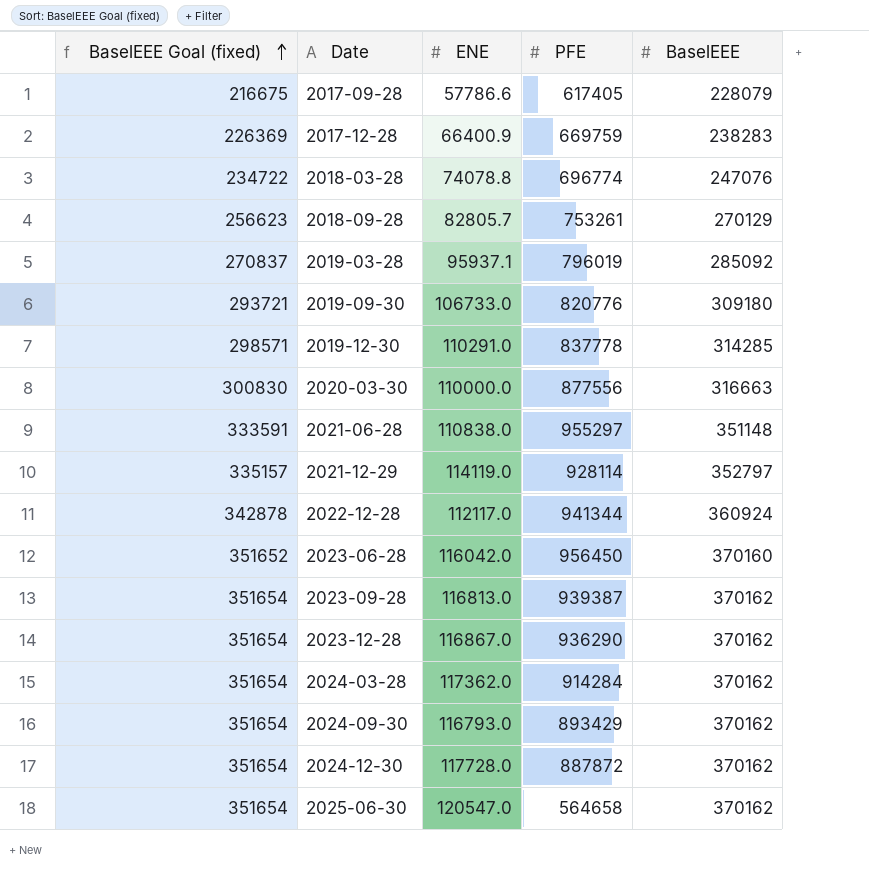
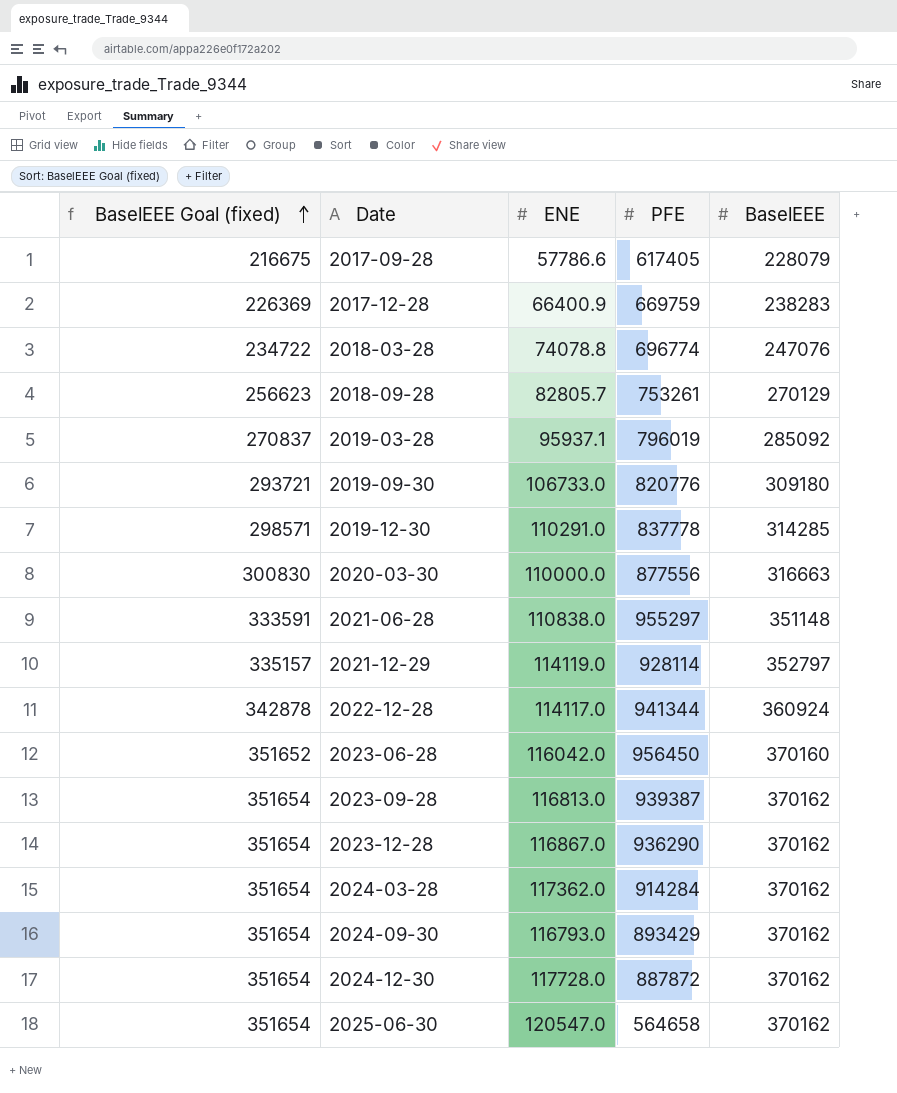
2022-12-28 | ENE: 112117.0 -> 114117.0

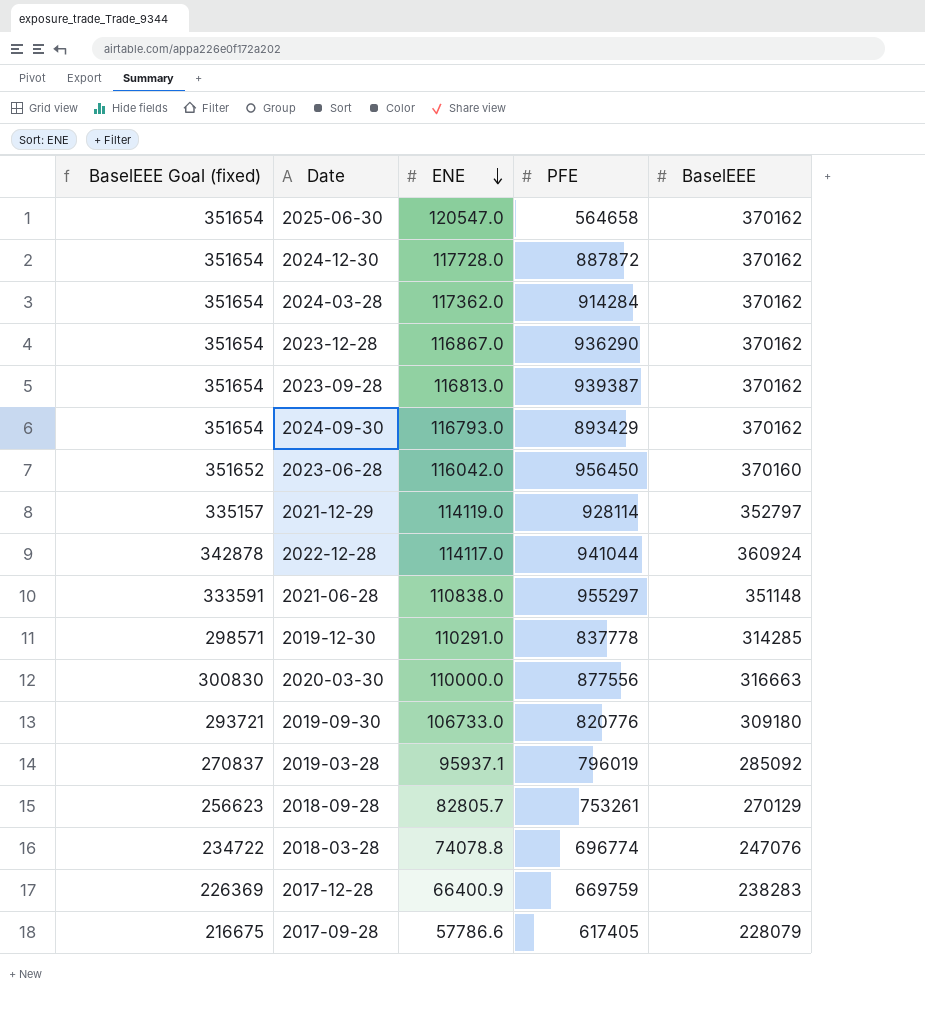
row order: BaselEEE Goal (fixed) ascending -> ENE descending
2022-12-28 | PFE: 941344 -> 941044

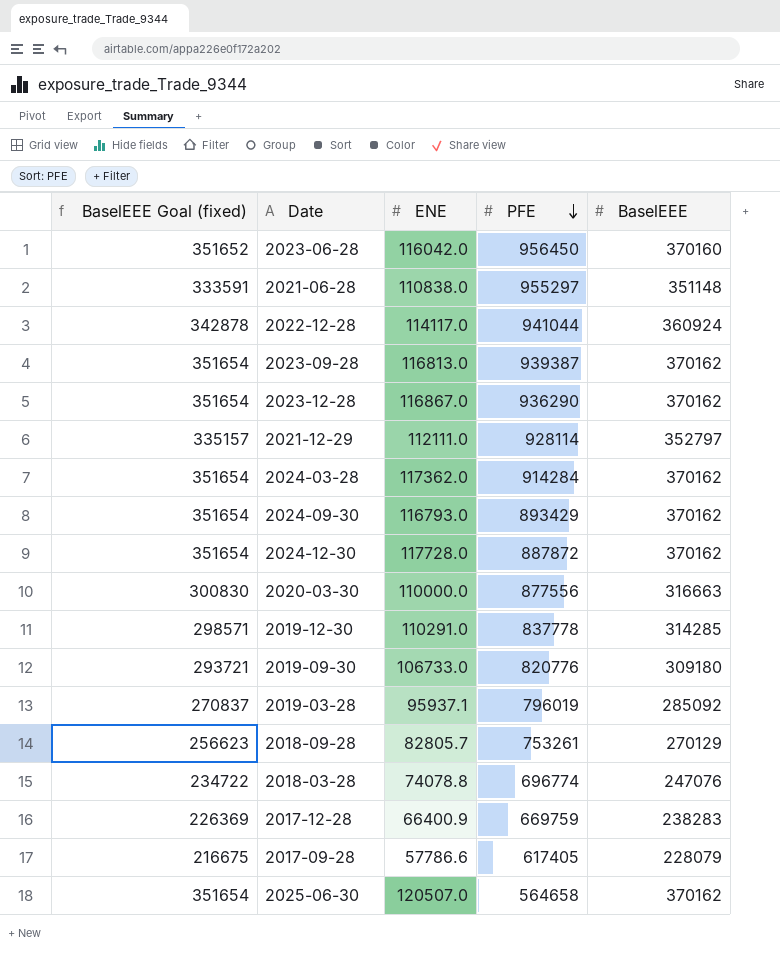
row order: ENE descending -> PFE descending
2021-12-29 | ENE: 114119.0 -> 112111.0
2025-06-30 | ENE: 120547.0 -> 120507.0

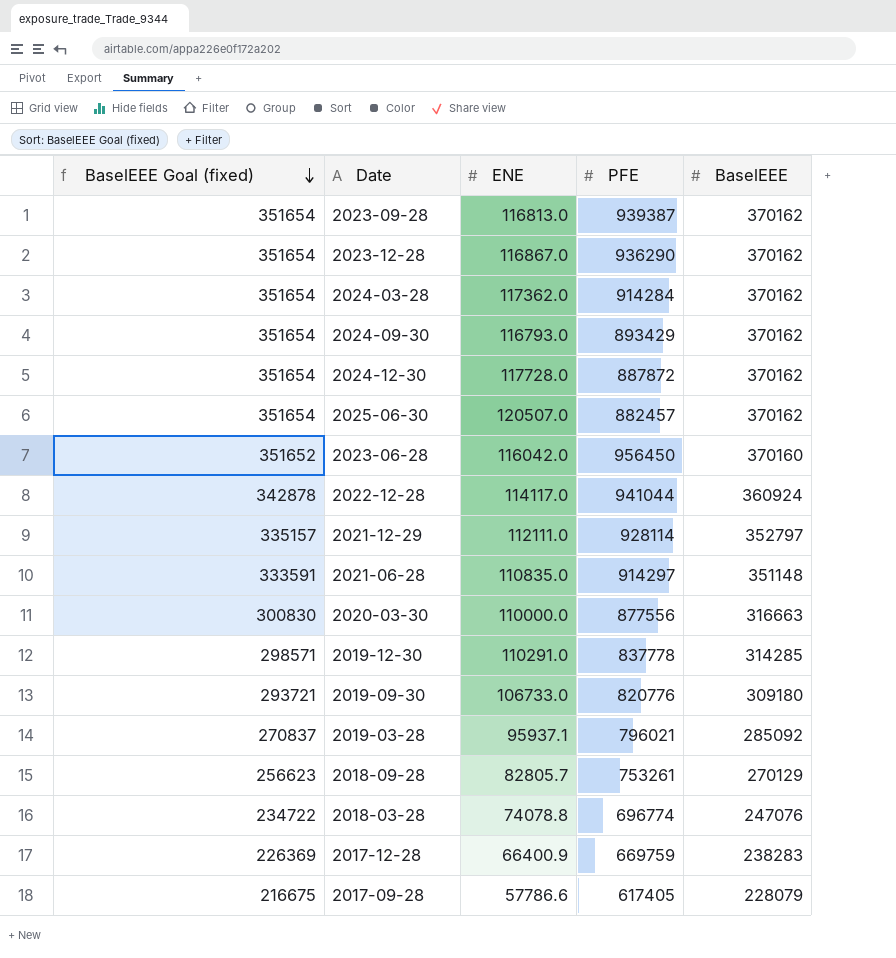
row order: PFE descending -> BaselEEE Goal (fixed) descending
2025-06-30 | PFE: 564658 -> 882457
2021-06-28 | ENE: 110838.0 -> 110835.0
2021-06-28 | PFE: 955297 -> 914297
2019-03-28 | PFE: 796019 -> 796021

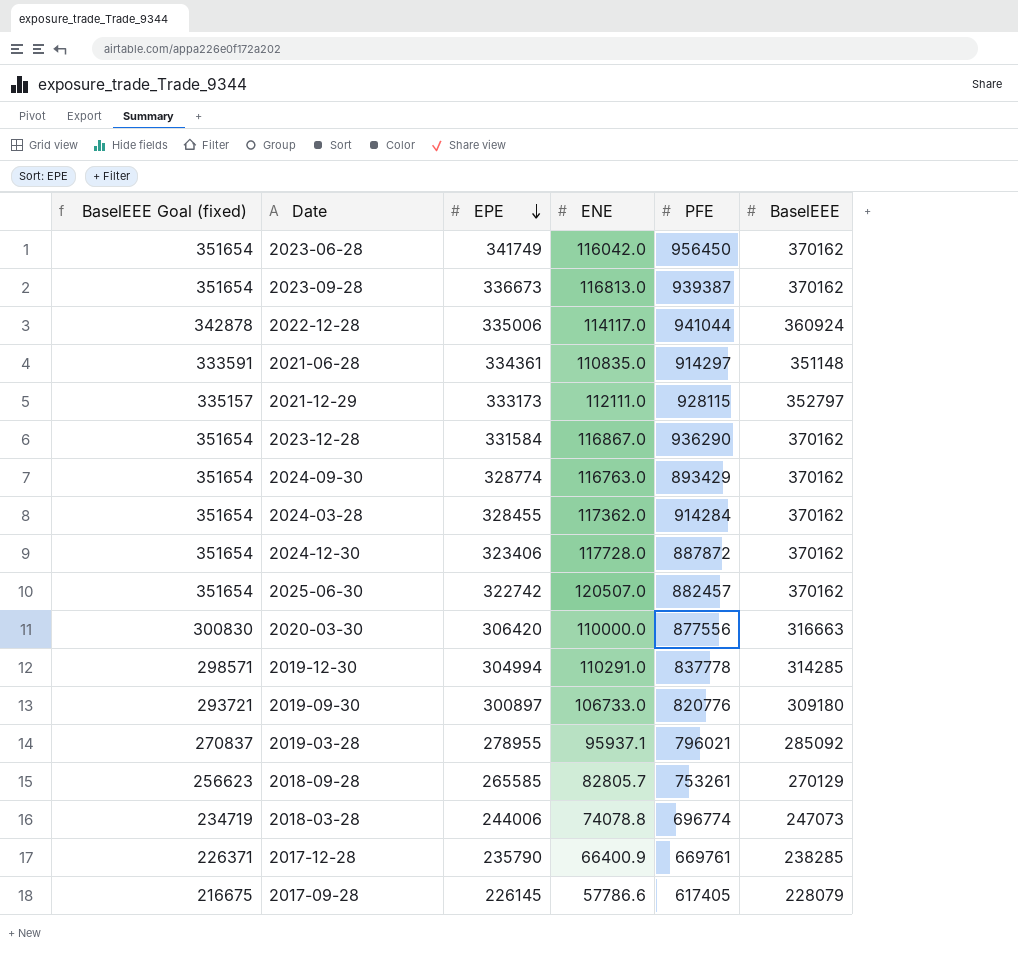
row order: BaselEEE Goal (fixed) descending -> EPE descending
column EPE | position: none -> 3
2023-06-28 | BaselEEE Goal (fixed): 351652 -> 351654
2023-06-28 | BaselEEE: 370160 -> 370162
2021-12-29 | PFE: 928114 -> 928115
2024-09-30 | ENE: 116793.0 -> 116763.0
2018-03-28 | BaselEEE Goal (fixed): 234722 -> 234719
2018-03-28 | BaselEEE: 247076 -> 247073
2017-12-28 | BaselEEE Goal (fixed): 226369 -> 226371
2017-12-28 | PFE: 669759 -> 669761
2017-12-28 | BaselEEE: 238283 -> 238285

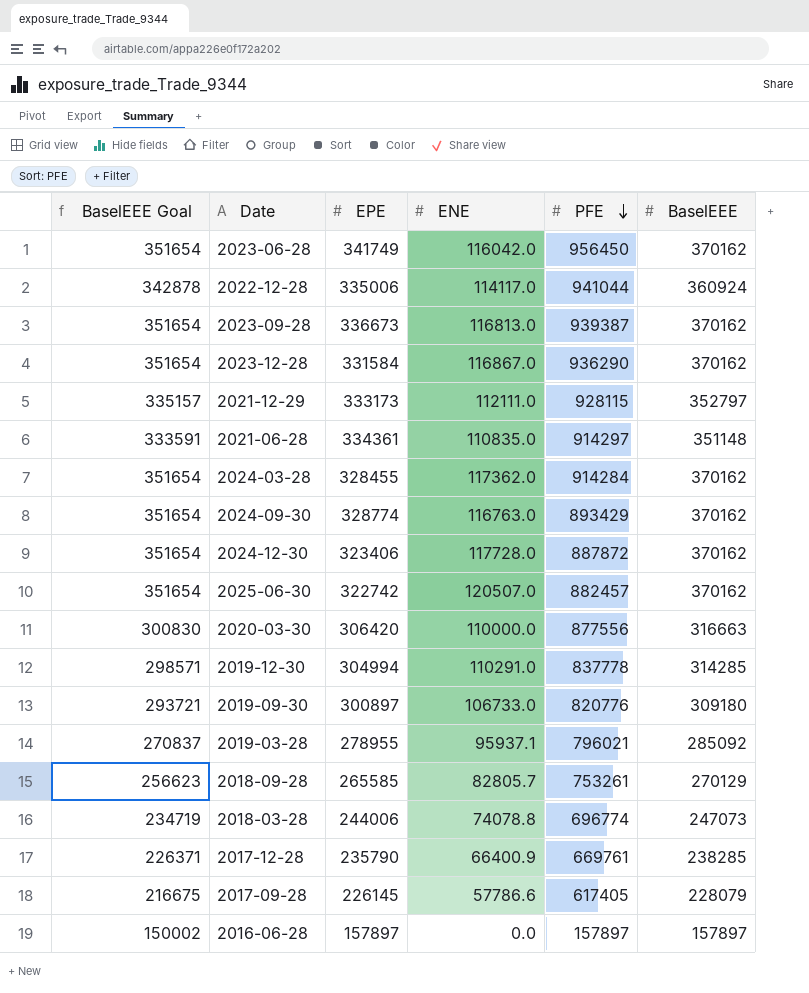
row order: EPE descending -> PFE descending
column name: BaselEEE Goal (fixed) -> BaselEEE Goal
row 2016-06-28: none -> 150002 | 157897 | 0.0 | 157897 | 157897

